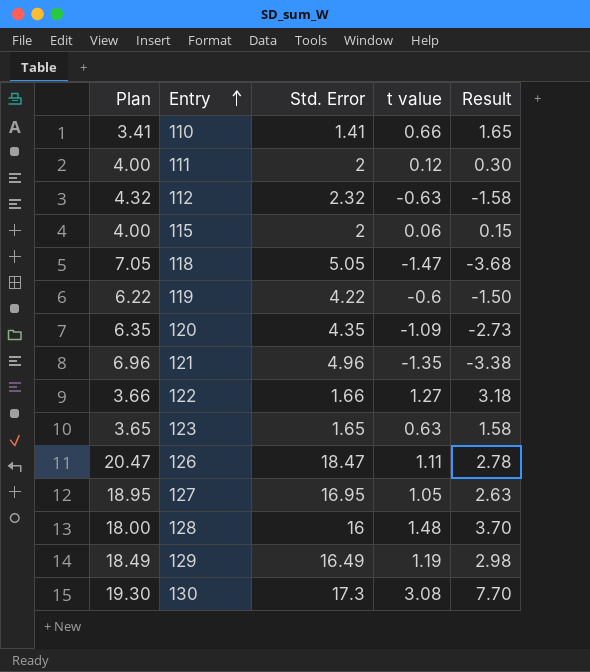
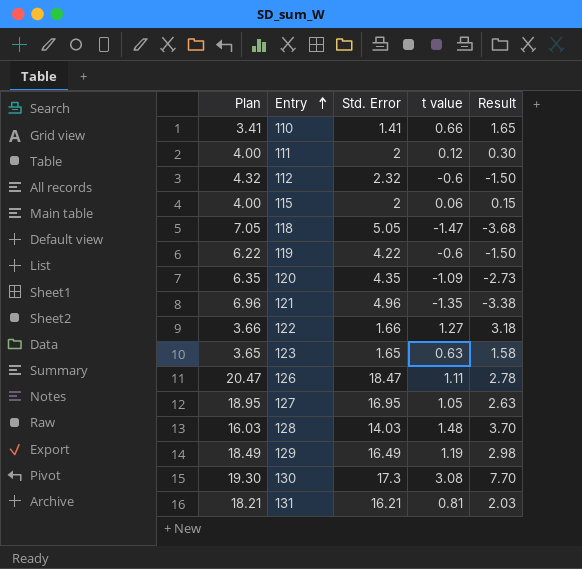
112 | t value: -0.63 -> -0.6
112 | Result: -1.58 -> -1.50
128 | Plan: 18.00 -> 16.03
128 | Std. Error: 16 -> 14.03
row 131: none -> 18.21 | 16.21 | 0.81 | 2.03

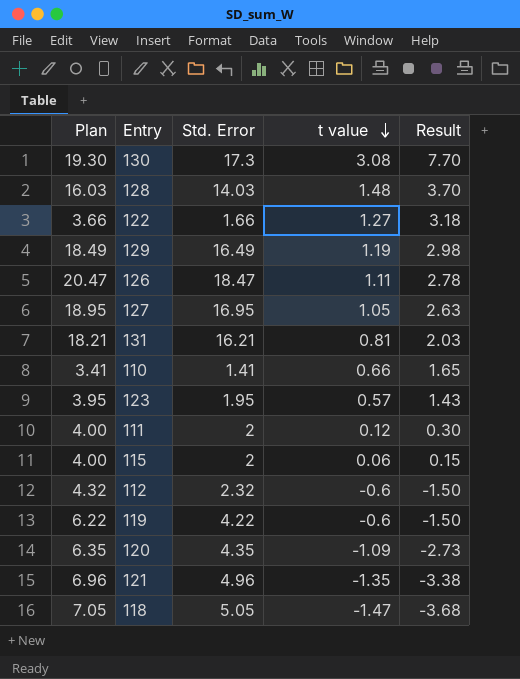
row order: Entry ascending -> t value descending
123 | Plan: 3.65 -> 3.95
123 | Std. Error: 1.65 -> 1.95
123 | t value: 0.63 -> 0.57
123 | Result: 1.58 -> 1.43

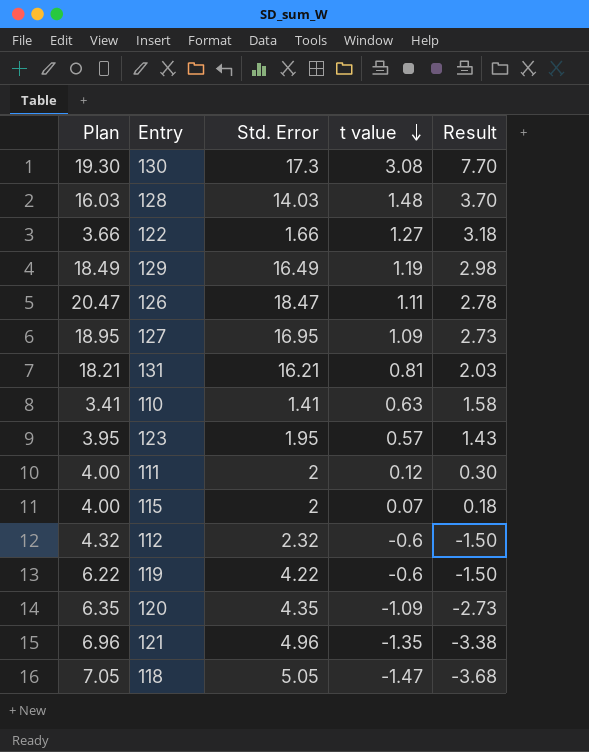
127 | t value: 1.05 -> 1.09
127 | Result: 2.63 -> 2.73
110 | t value: 0.66 -> 0.63
110 | Result: 1.65 -> 1.58
115 | t value: 0.06 -> 0.07
115 | Result: 0.15 -> 0.18

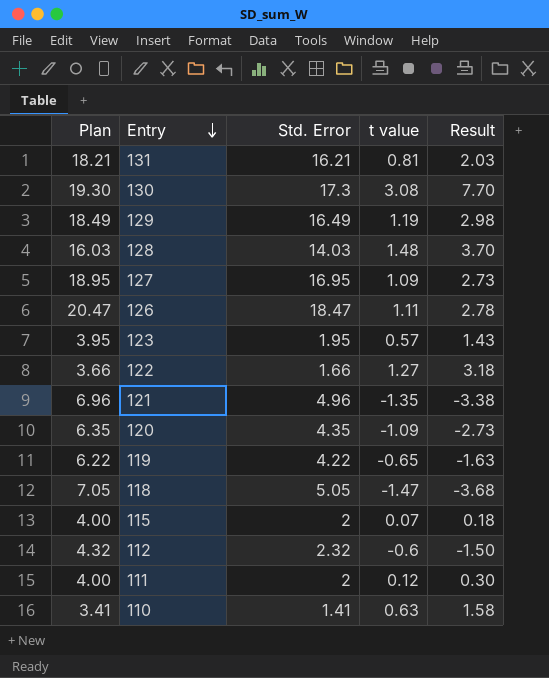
row order: t value descending -> Entry descending
119 | t value: -0.6 -> -0.65
119 | Result: -1.50 -> -1.63

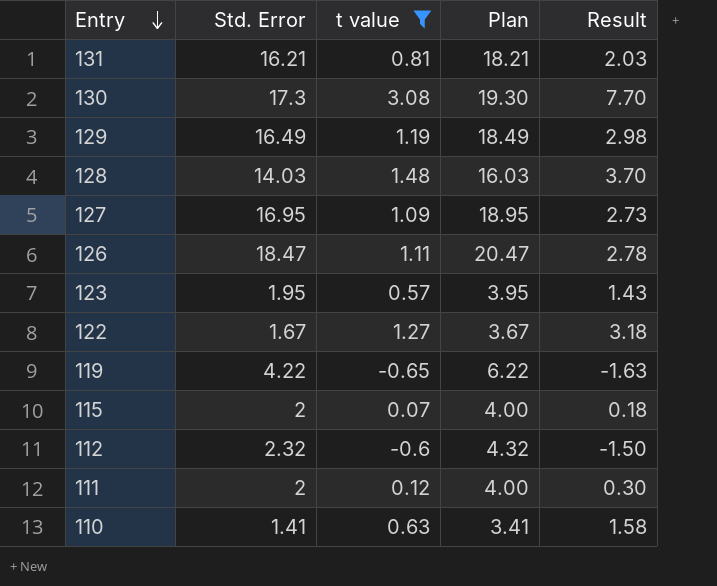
filter: none -> t value >= -0.65
column Plan | position: 1 -> 4
122 | Std. Error: 1.66 -> 1.67
122 | Plan: 3.66 -> 3.67

